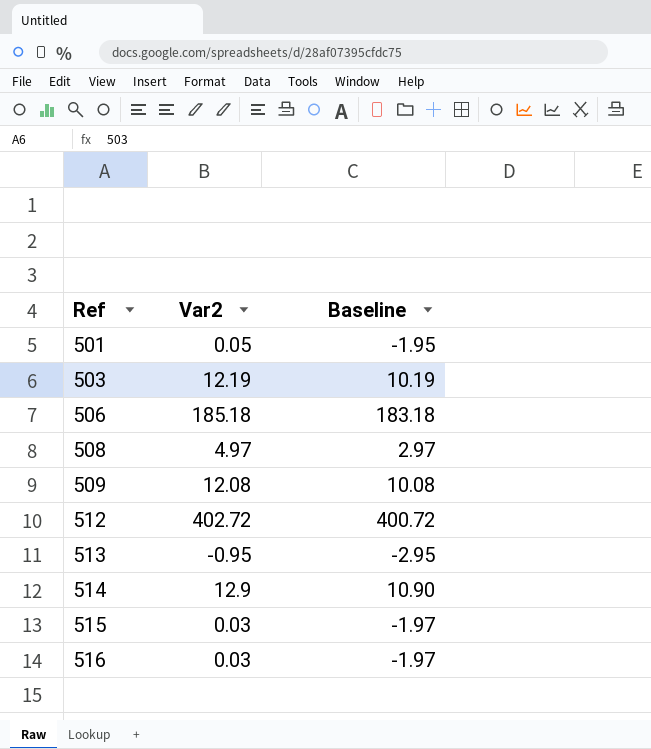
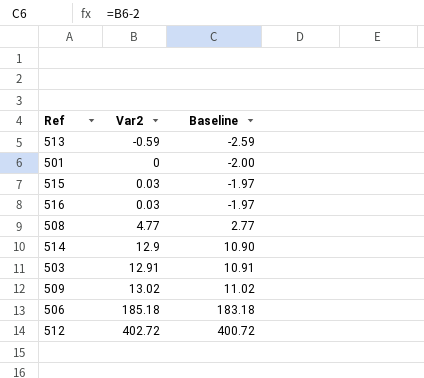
row order: Ref ascending -> Var2 ascending
513 | Var2: -0.95 -> -0.59
513 | Baseline: -2.95 -> -2.59
501 | Var2: 0.05 -> 0
501 | Baseline: -1.95 -> -2.00
508 | Var2: 4.97 -> 4.77
508 | Baseline: 2.97 -> 2.77
503 | Var2: 12.19 -> 12.91
503 | Baseline: 10.19 -> 10.91
509 | Var2: 12.08 -> 13.02
509 | Baseline: 10.08 -> 11.02

